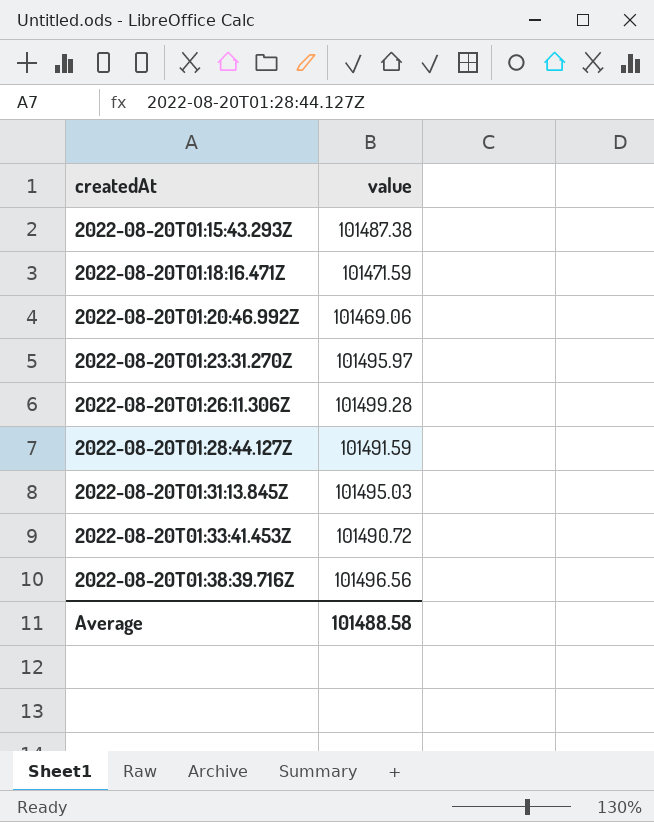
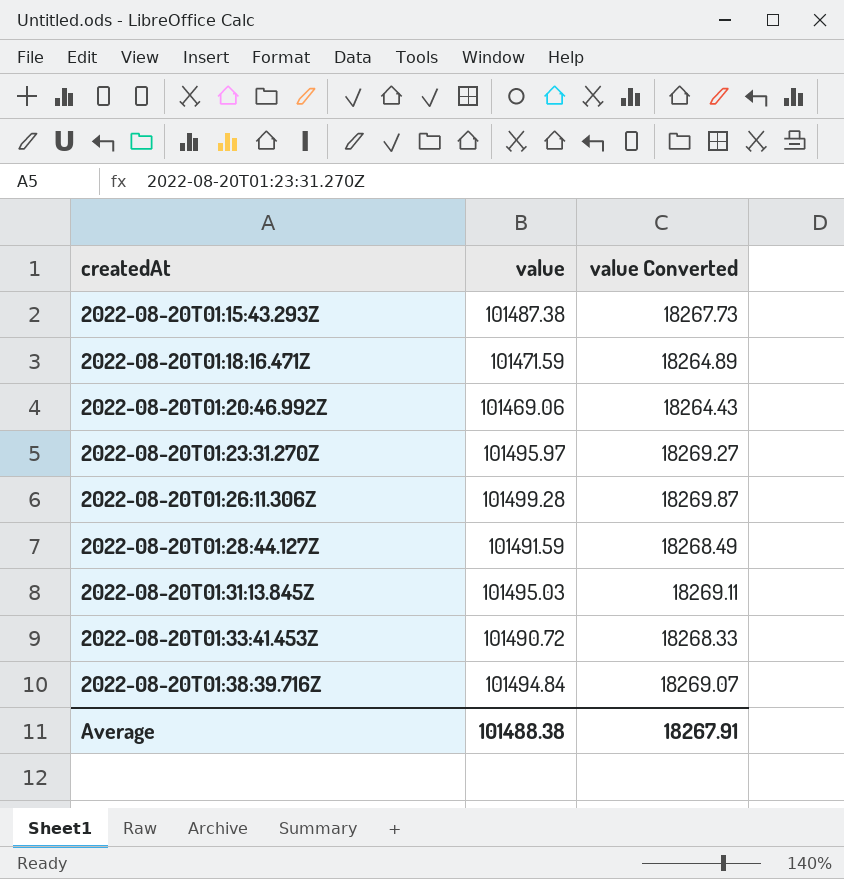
column value Converted | formula: none -> [value] * 0.18
2022-08-20T01:38:39.716Z | value: 101496.56 -> 101494.84
Average | value: 101488.58 -> 101488.38

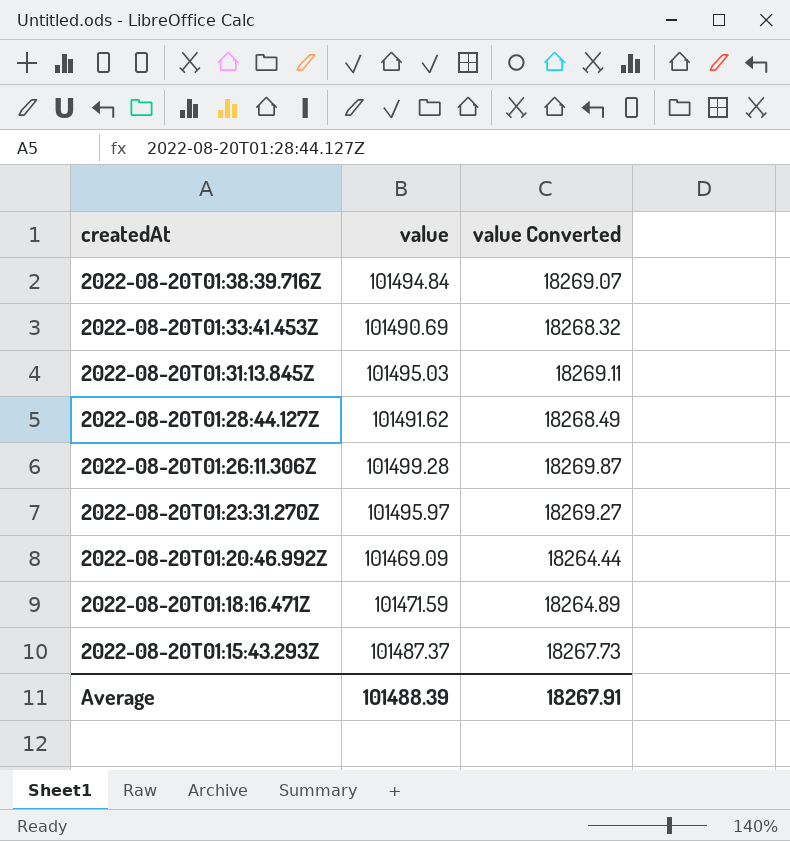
row order: createdAt ascending -> createdAt descending
2022-08-20T01:33:41.453Z | value: 101490.72 -> 101490.69
2022-08-20T01:33:41.453Z | value Converted: 18268.33 -> 18268.32
2022-08-20T01:28:44.127Z | value: 101491.59 -> 101491.62
2022-08-20T01:20:46.992Z | value: 101469.06 -> 101469.09
2022-08-20T01:20:46.992Z | value Converted: 18264.43 -> 18264.44
2022-08-20T01:15:43.293Z | value: 101487.38 -> 101487.37
Average | value: 101488.38 -> 101488.39

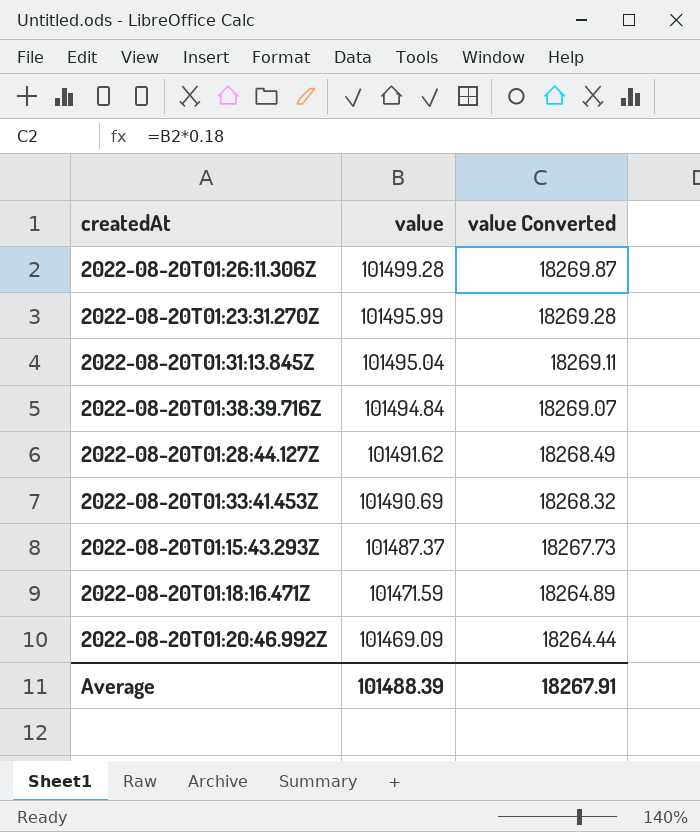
row order: createdAt descending -> value descending
2022-08-20T01:23:31.270Z | value: 101495.97 -> 101495.99
2022-08-20T01:23:31.270Z | value Converted: 18269.27 -> 18269.28
2022-08-20T01:31:13.845Z | value: 101495.03 -> 101495.04

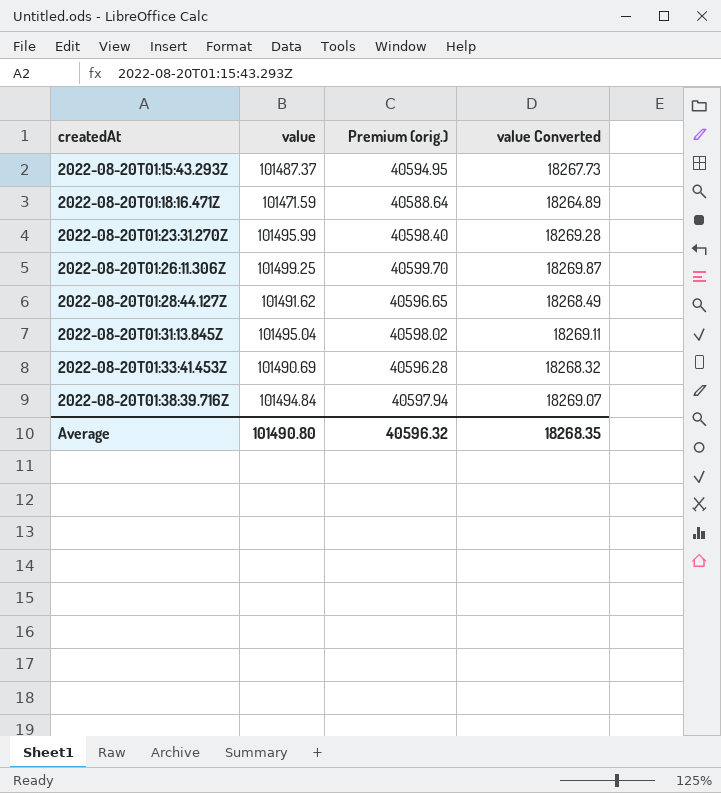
row order: value descending -> createdAt ascending
column Premium (orig.) | formula: none -> [value] * 0.4
row 2022-08-20T01:20:46.992Z: 101469.09 | 18264.44 -> none
2022-08-20T01:26:11.306Z | value: 101499.28 -> 101499.25
Average | value: 101488.39 -> 101490.80
Average | value Converted: 18267.91 -> 18268.35

